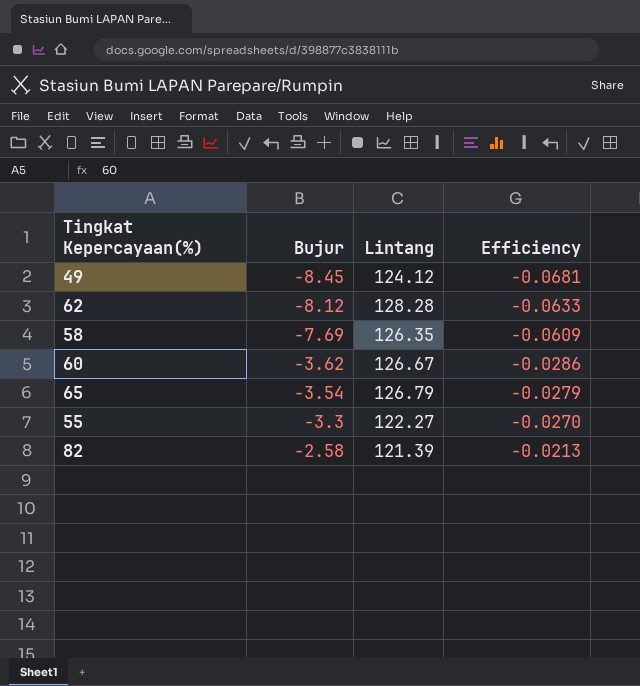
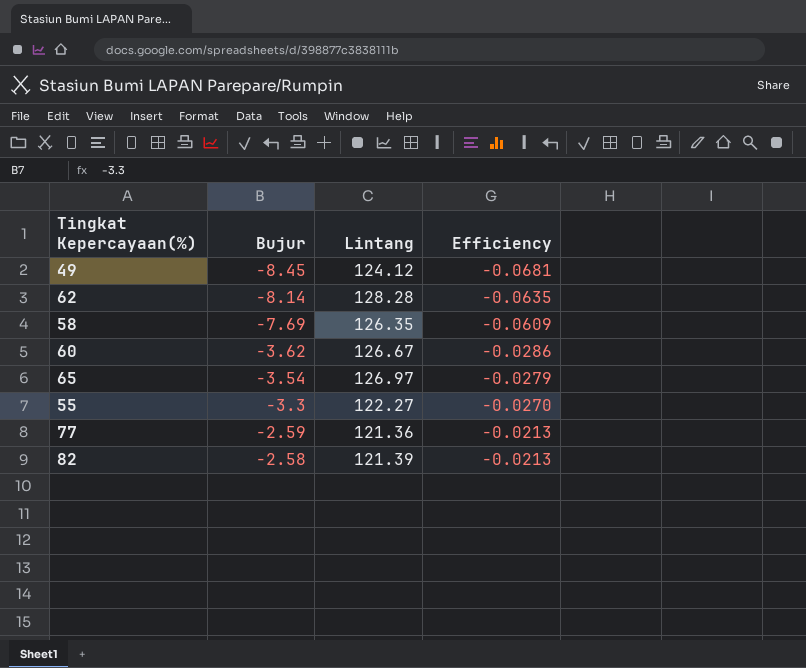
62 | Bujur: -8.12 -> -8.14
62 | Efficiency: -0.0633 -> -0.0635
65 | Lintang: 126.79 -> 126.97
row 77: none -> -2.59 | 121.36 | -0.0213

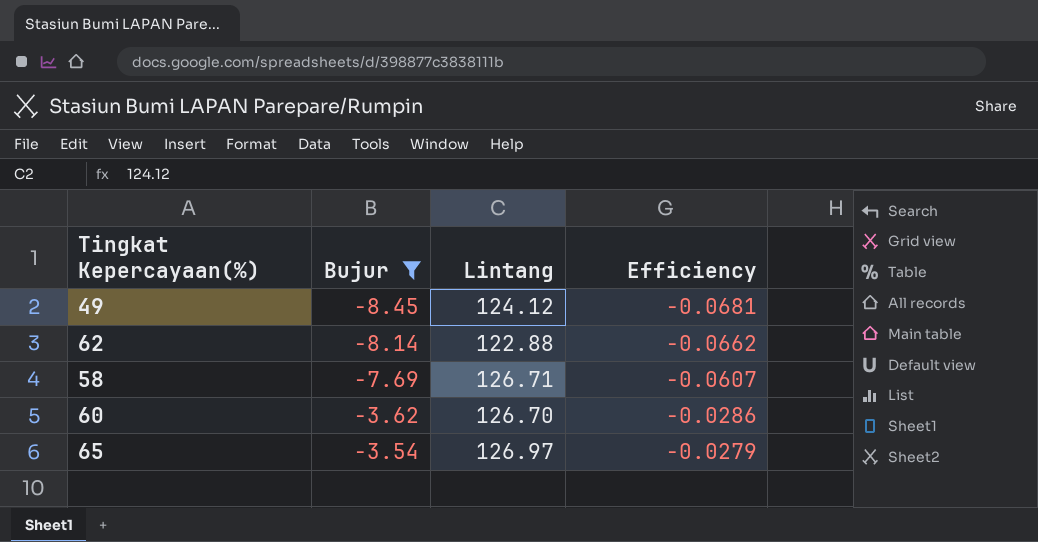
filter: none -> Bujur <= -3.54
62 | Lintang: 128.28 -> 122.88
62 | Efficiency: -0.0635 -> -0.0662
58 | Lintang: 126.35 -> 126.71
58 | Efficiency: -0.0609 -> -0.0607
60 | Lintang: 126.67 -> 126.70

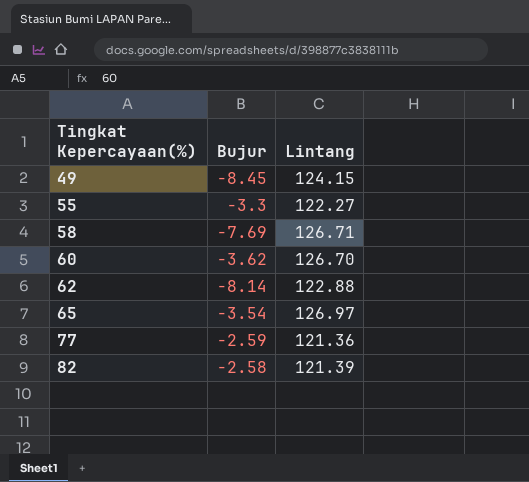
filter: Bujur <= -3.54 -> none
row order: Bujur ascending -> Tingkat Kepercayaan(%) ascending
column Efficiency | formula: [Bujur] / [Lintang] -> none
49 | Lintang: 124.12 -> 124.15

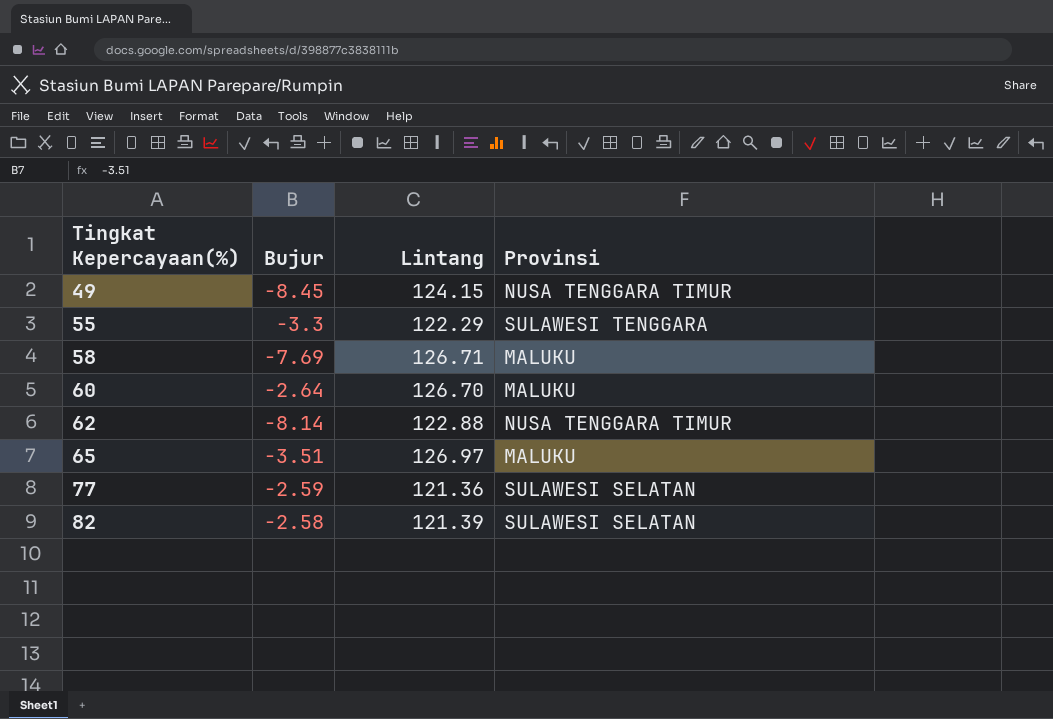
column Provinsi | position: none -> 4
55 | Lintang: 122.27 -> 122.29
60 | Bujur: -3.62 -> -2.64
65 | Bujur: -3.54 -> -3.51

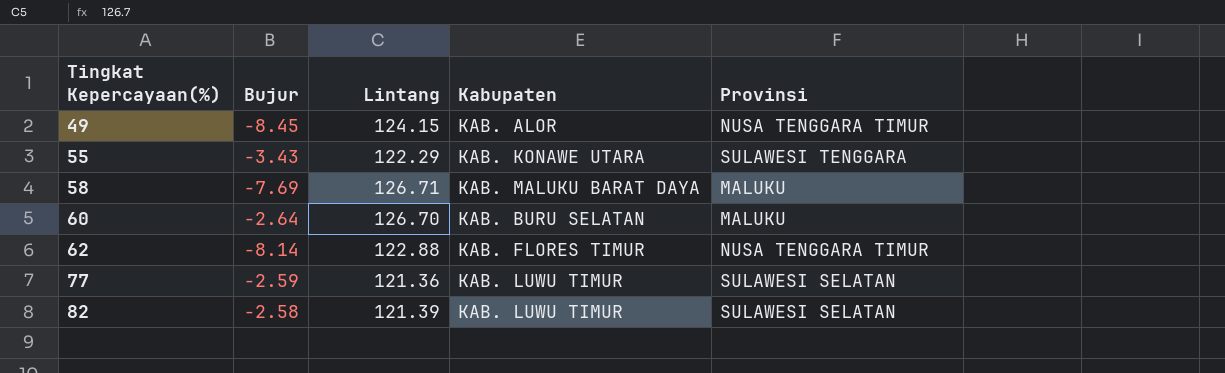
column Kabupaten | position: none -> 4
row 65: -3.51 | 126.97 | MALUKU -> none
55 | Bujur: -3.3 -> -3.43

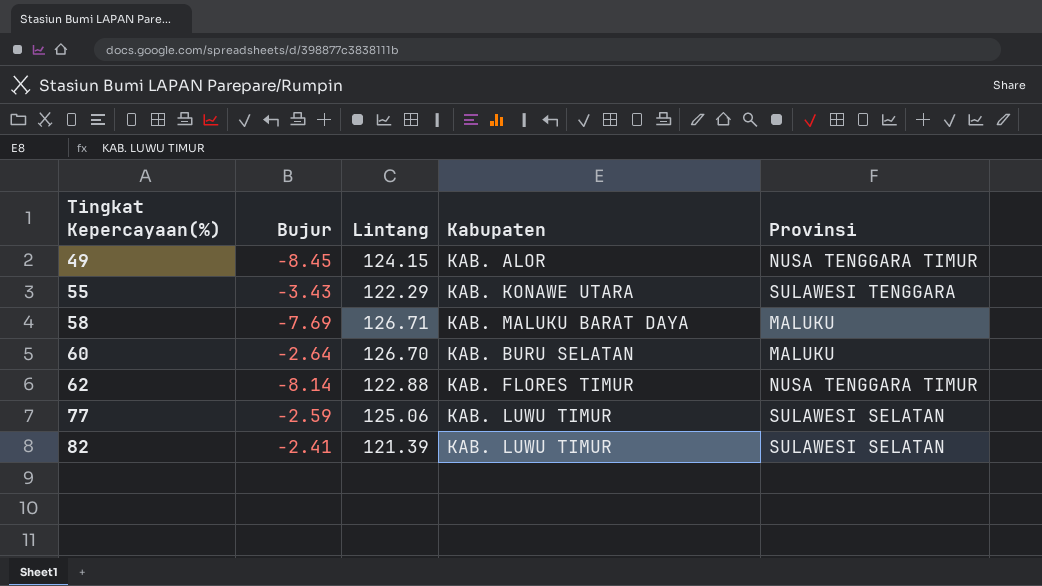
77 | Lintang: 121.36 -> 125.06
82 | Bujur: -2.58 -> -2.41

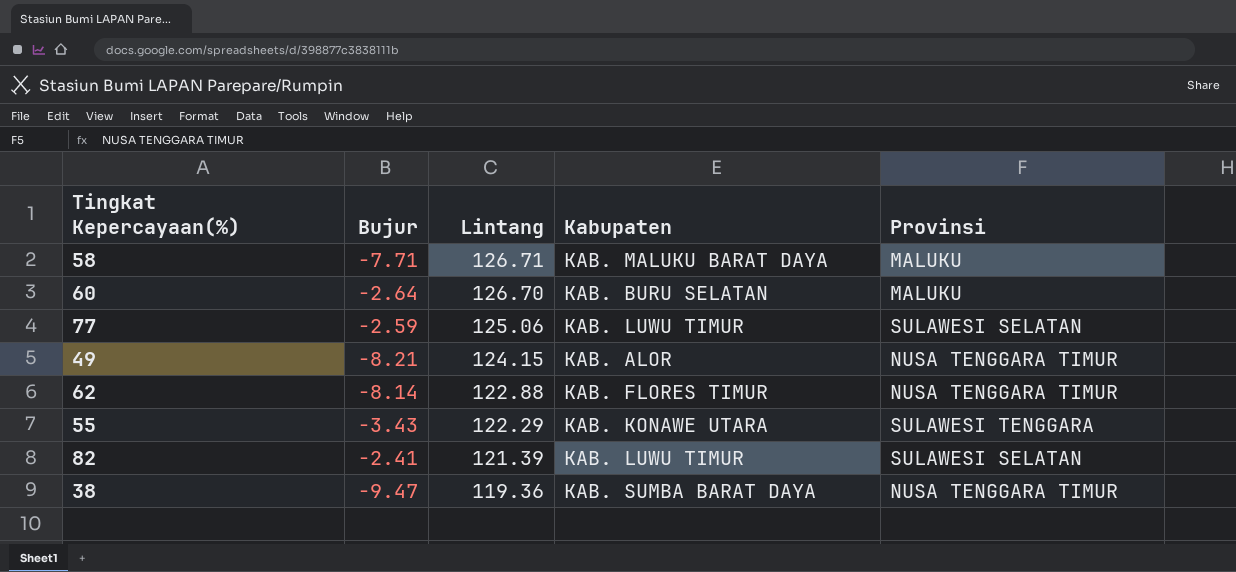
row order: Tingkat Kepercayaan(%) ascending -> Lintang descending
58 | Bujur: -7.69 -> -7.71
49 | Bujur: -8.45 -> -8.21
row 38: none -> -9.47 | 119.36 | KAB. SUMBA BARAT DAYA | NUSA TENGGARA TIMUR

